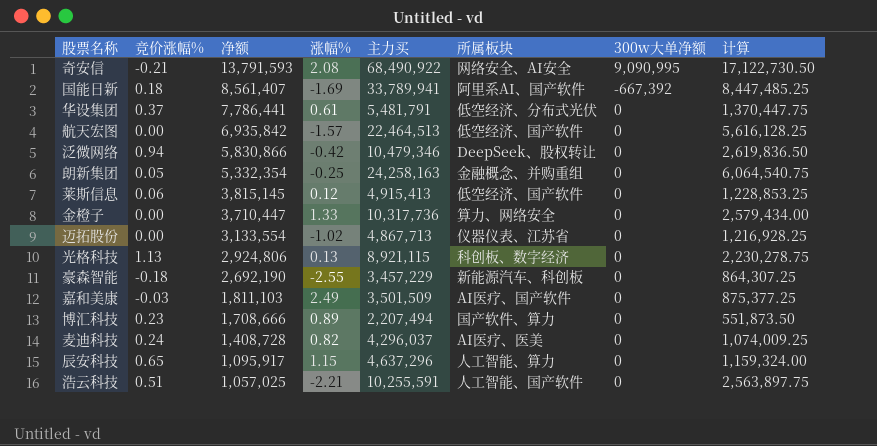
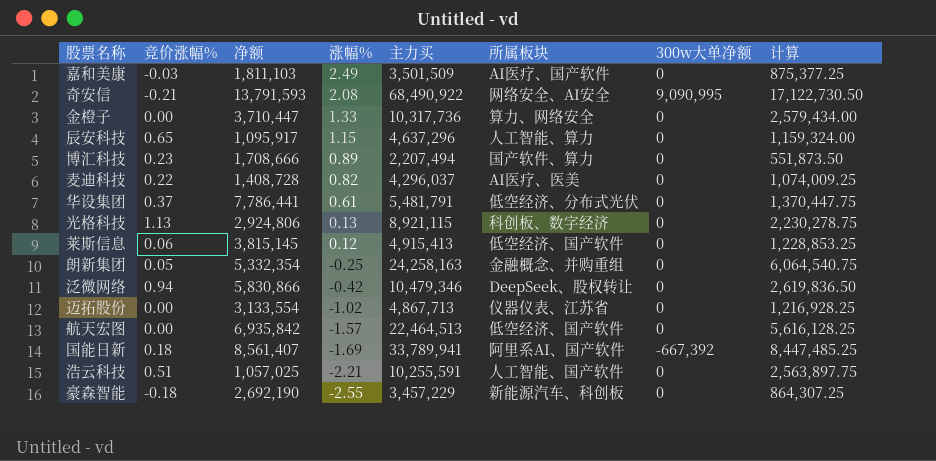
row order: 净额 descending -> 涨幅% descending
麦迪科技 | 竞价涨幅%: 0.24 -> 0.22

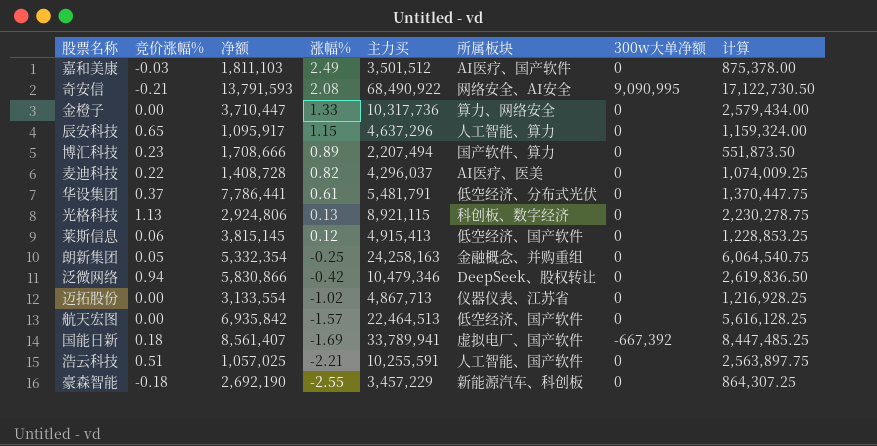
嘉和美康 | 主力买: 3,501,509 -> 3,501,512
嘉和美康 | 计算: 875,377.25 -> 875,378.00
国能日新 | 所属板块: 阿里系AI、国产软件 -> 虚拟电厂、国产软件

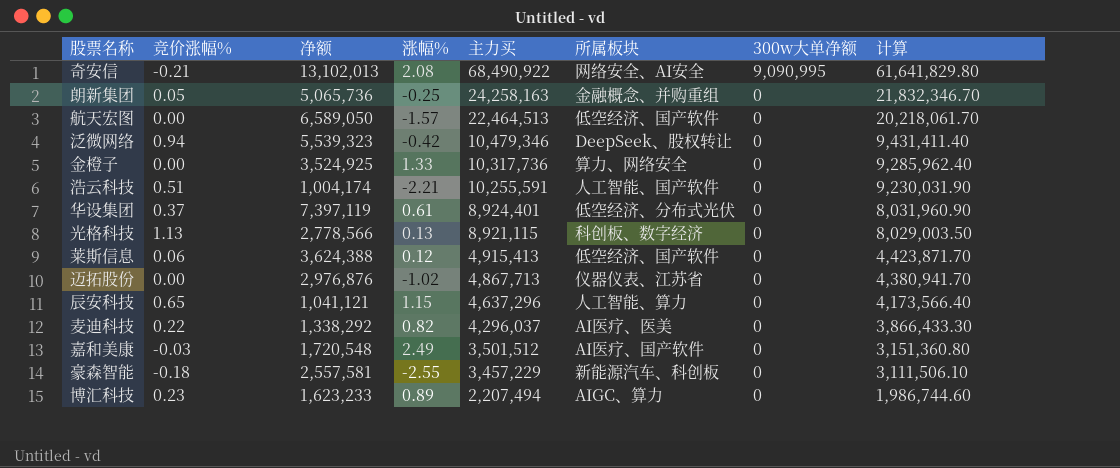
row order: 涨幅% descending -> 主力买 descending
column 计算 | formula: [主力买] * 0.25 -> [主力买] * 0.9
row 国能日新: 0.18 | 8,561,407 | -1.69 | 33,789,941 | 虚拟电厂、国产软件 | -667,392 | 8,447,485.25 -> none
奇安信 | 净额: 13,791,593 -> 13,102,013
朗新集团 | 净额: 5,332,354 -> 5,065,736
航天宏图 | 净额: 6,935,842 -> 6,589,050
泛微网络 | 净额: 5,830,866 -> 5,539,323
金橙子 | 净额: 3,710,447 -> 3,524,925
浩云科技 | 净额: 1,057,025 -> 1,004,174
华设集团 | 净额: 7,786,441 -> 7,397,119
华设集团 | 主力买: 5,481,791 -> 8,924,401
光格科技 | 净额: 2,924,806 -> 2,778,566
莱斯信息 | 净额: 3,815,145 -> 3,624,388
迈拓股份 | 净额: 3,133,554 -> 2,976,876
辰安科技 | 净额: 1,095,917 -> 1,041,121
麦迪科技 | 净额: 1,408,728 -> 1,338,292
嘉和美康 | 净额: 1,811,103 -> 1,720,548
豪森智能 | 净额: 2,692,190 -> 2,557,581
博汇科技 | 净额: 1,708,666 -> 1,623,233
博汇科技 | 所属板块: 国产软件、算力 -> AIGC、算力

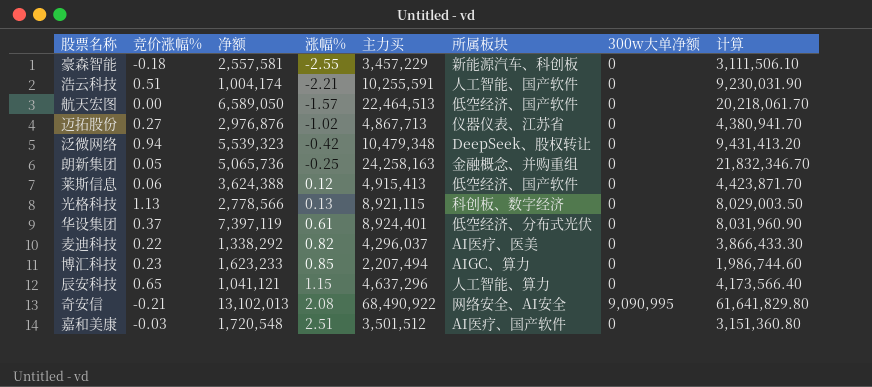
row order: 主力买 descending -> 涨幅% ascending
row 金橙子: 0.00 | 3,524,925 | 1.33 | 10,317,736 | 算力、网络安全 | 0 | 9,285,962.40 -> none
迈拓股份 | 竞价涨幅%: 0.00 -> 0.27
泛微网络 | 主力买: 10,479,346 -> 10,479,348
泛微网络 | 计算: 9,431,411.40 -> 9,431,413.20
博汇科技 | 涨幅%: 0.89 -> 0.85
嘉和美康 | 涨幅%: 2.49 -> 2.51

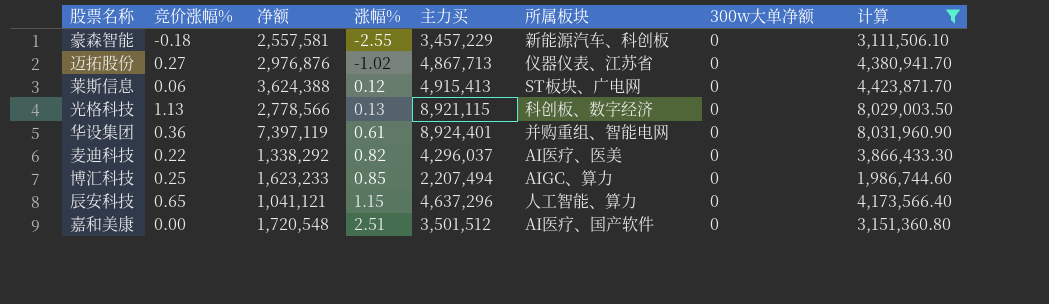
filter: none -> 计算 <= 8,031,960.90
莱斯信息 | 所属板块: 低空经济、国产软件 -> ST板块、广电网
华设集团 | 竞价涨幅%: 0.37 -> 0.36
华设集团 | 所属板块: 低空经济、分布式光伏 -> 并购重组、智能电网
博汇科技 | 竞价涨幅%: 0.23 -> 0.25
嘉和美康 | 竞价涨幅%: -0.03 -> 0.00

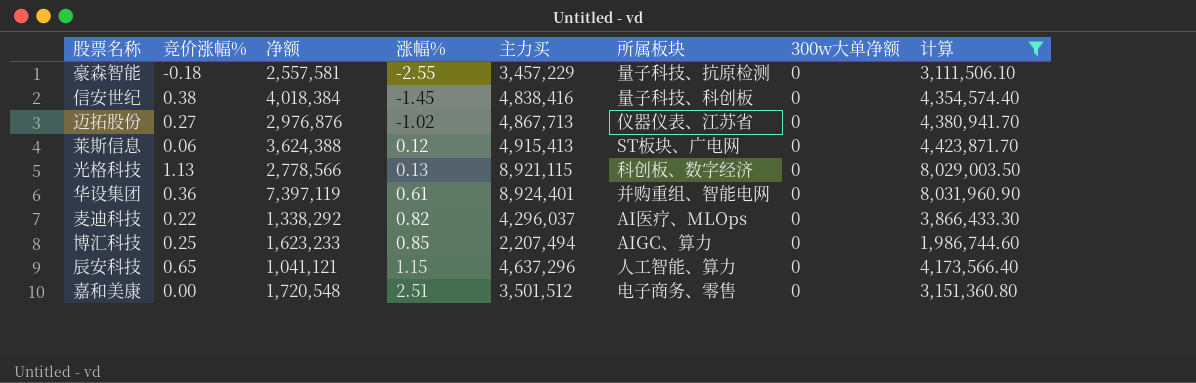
豪森智能 | 所属板块: 新能源汽车、科创板 -> 量子科技、抗原检测
row 信安世纪: none -> 0.38 | 4,018,384 | -1.45 | 4,838,416 | 量子科技、科创板 | 0 | 4,354,574.40
麦迪科技 | 所属板块: AI医疗、医美 -> AI医疗、MLOps
嘉和美康 | 所属板块: AI医疗、国产软件 -> 电子商务、零售

